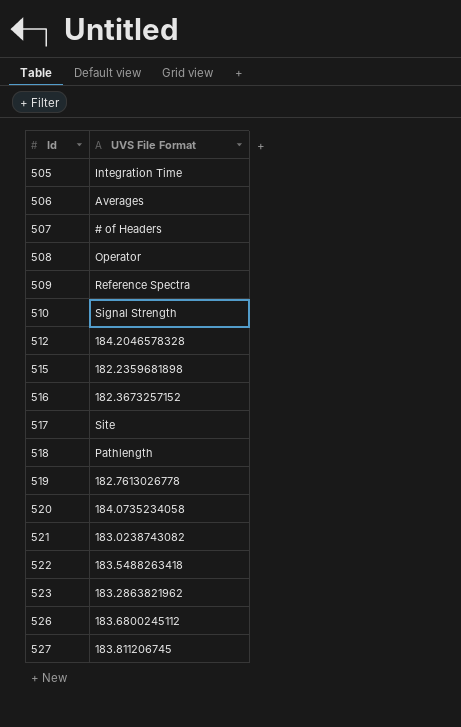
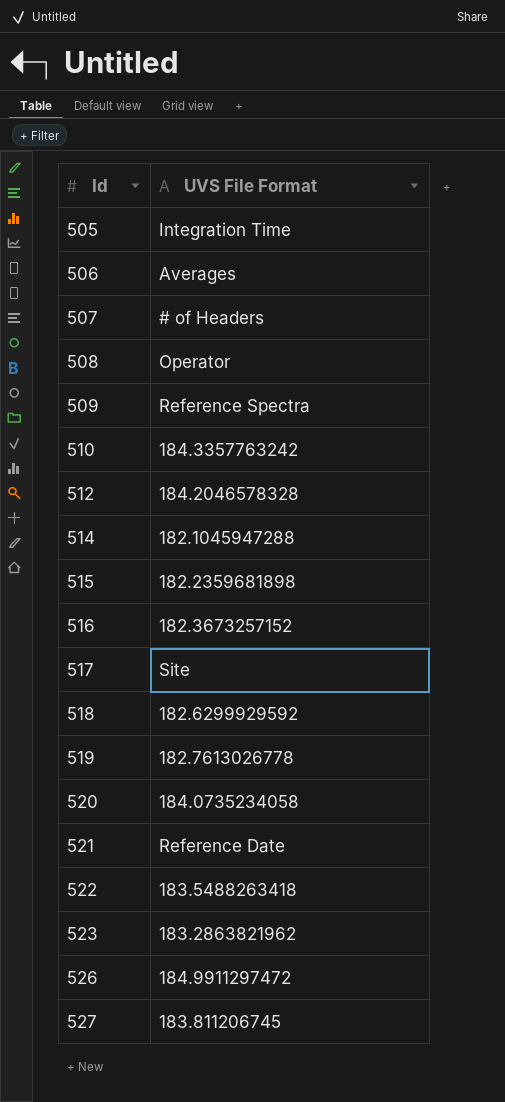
510 | UVS File Format: Signal Strength -> 184.3357763242
row 514: none -> 182.1045947288
518 | UVS File Format: Pathlength -> 182.6299929592
521 | UVS File Format: 183.0238743082 -> Reference Date
526 | UVS File Format: 183.6800245112 -> 184.9911297472

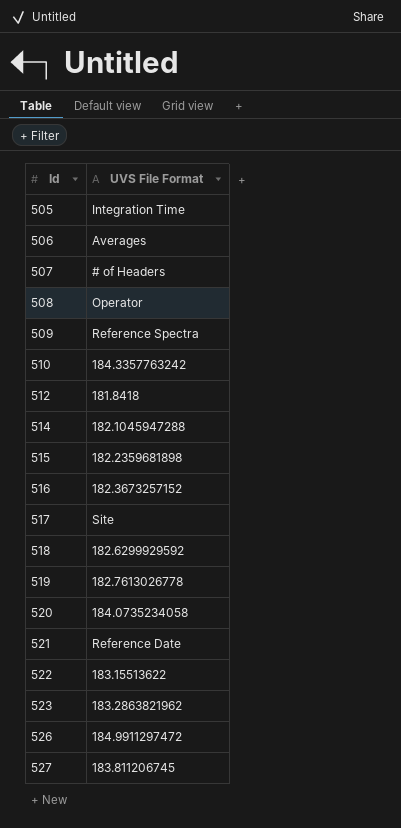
512 | UVS File Format: 184.2046578328 -> 181.8418
522 | UVS File Format: 183.5488263418 -> 183.15513622

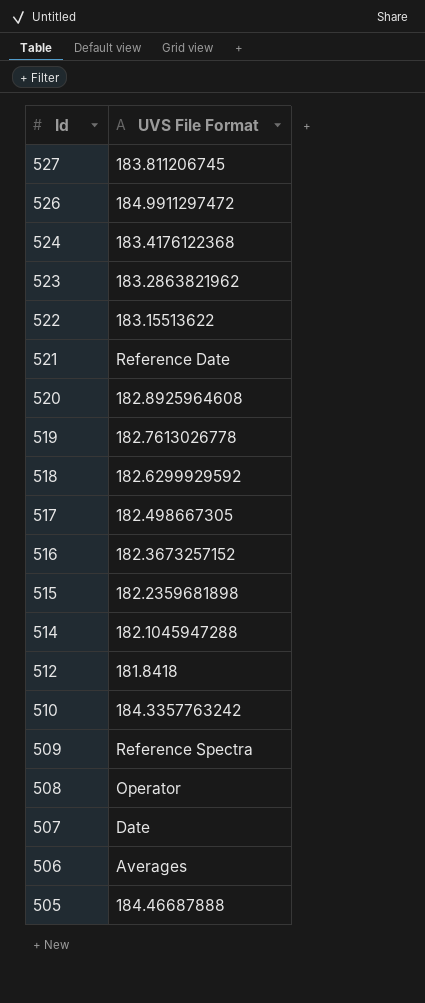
row order: Id ascending -> Id descending
row 524: none -> 183.4176122368
520 | UVS File Format: 184.0735234058 -> 182.8925964608
517 | UVS File Format: Site -> 182.498667305
507 | UVS File Format: # of Headers -> Date
505 | UVS File Format: Integration Time -> 184.46687888

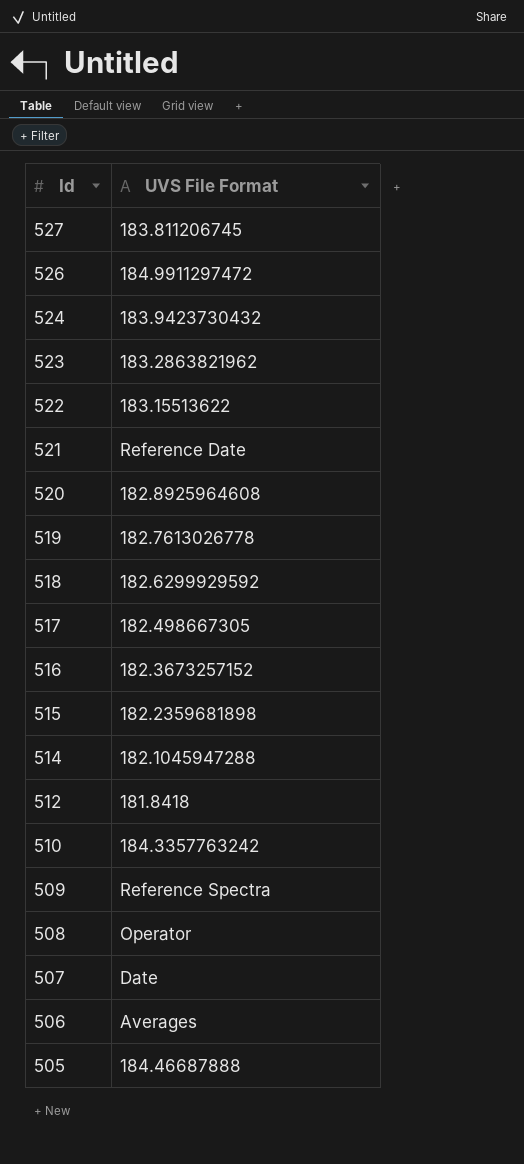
524 | UVS File Format: 183.4176122368 -> 183.9423730432

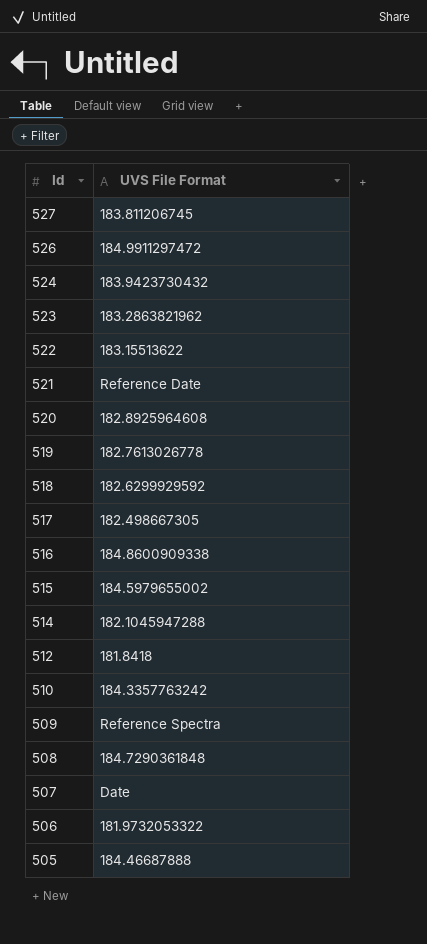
516 | UVS File Format: 182.3673257152 -> 184.8600909338
515 | UVS File Format: 182.2359681898 -> 184.5979655002
508 | UVS File Format: Operator -> 184.7290361848
506 | UVS File Format: Averages -> 181.9732053322

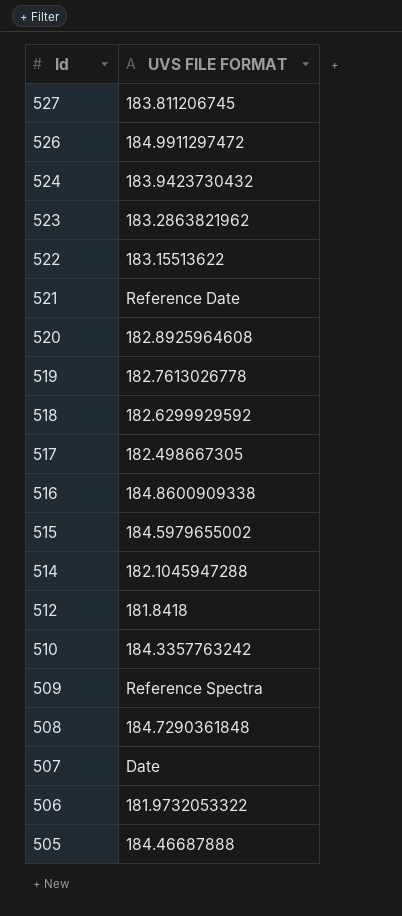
column name: UVS File Format -> UVS FILE FORMAT

